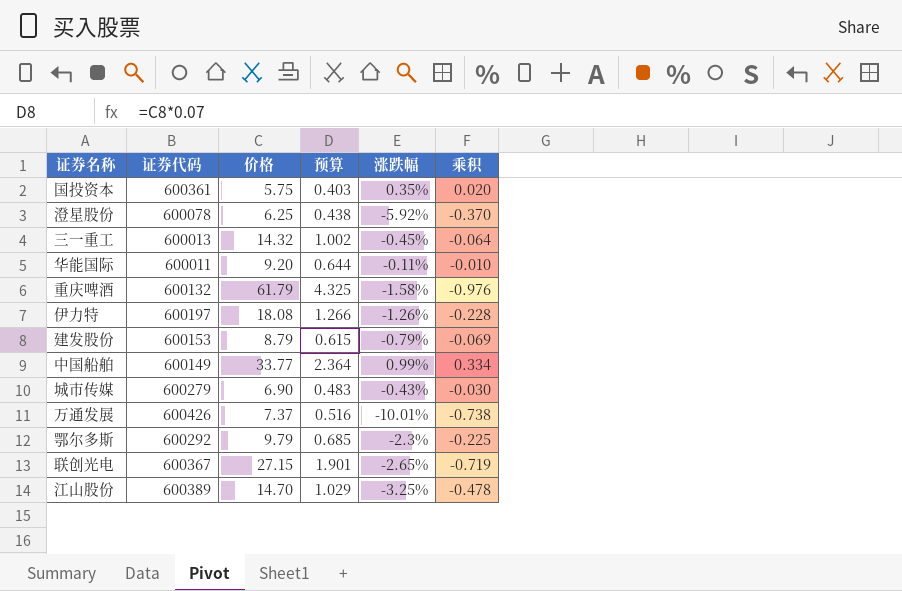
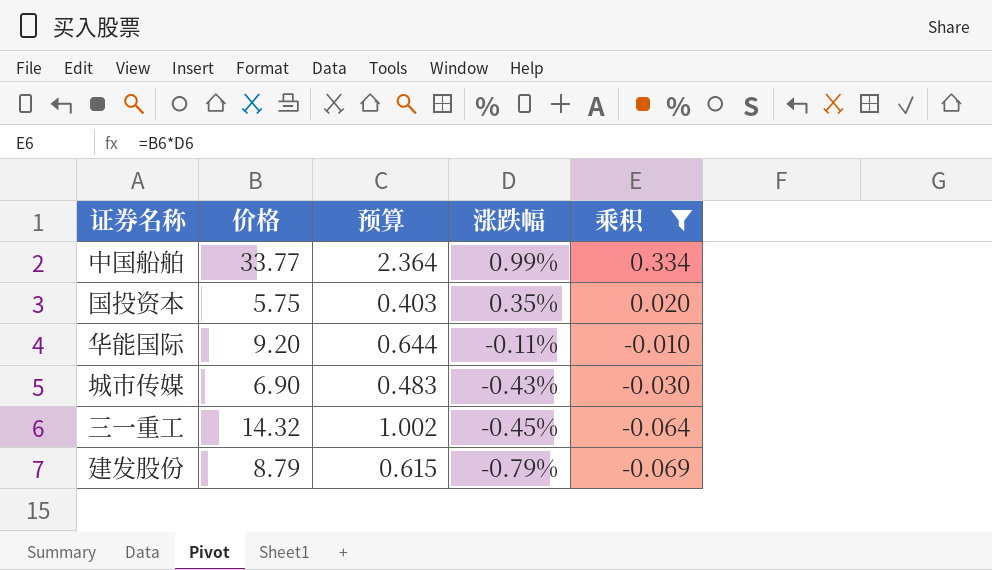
filter: none -> 乘积 >= -0.069
row order: none -> 涨跌幅 descending
column 证券代码 | position: 2 -> none

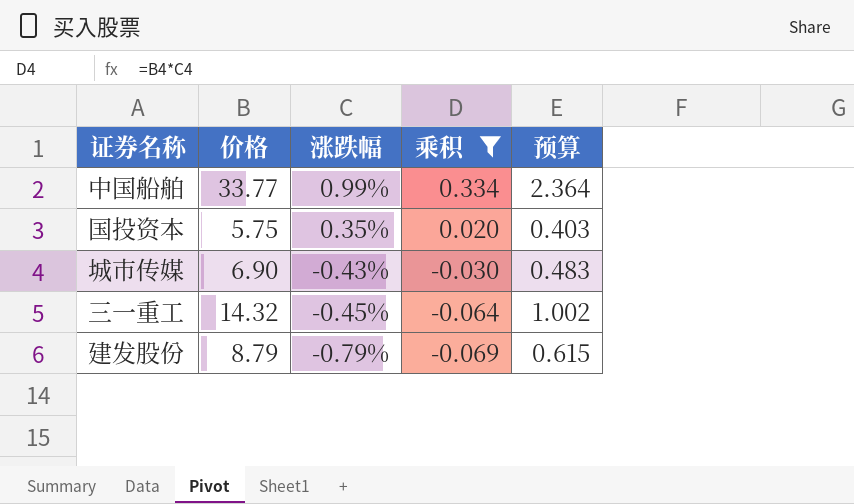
column 预算 | position: 3 -> 5
row 华能国际: 9.20 | 0.644 | -0.11% | -0.010 -> none

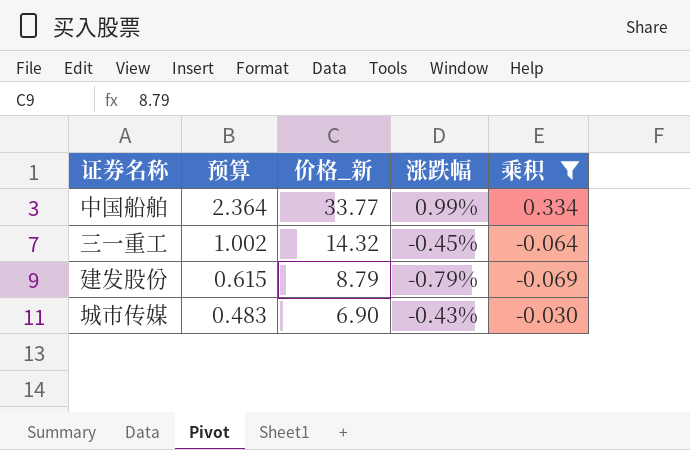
row order: 涨跌幅 descending -> 预算 descending
column 预算 | position: 5 -> 2
column name: 价格 -> 价格_新
row 国投资本: 5.75 | 0.35% | 0.020 | 0.403 -> none

